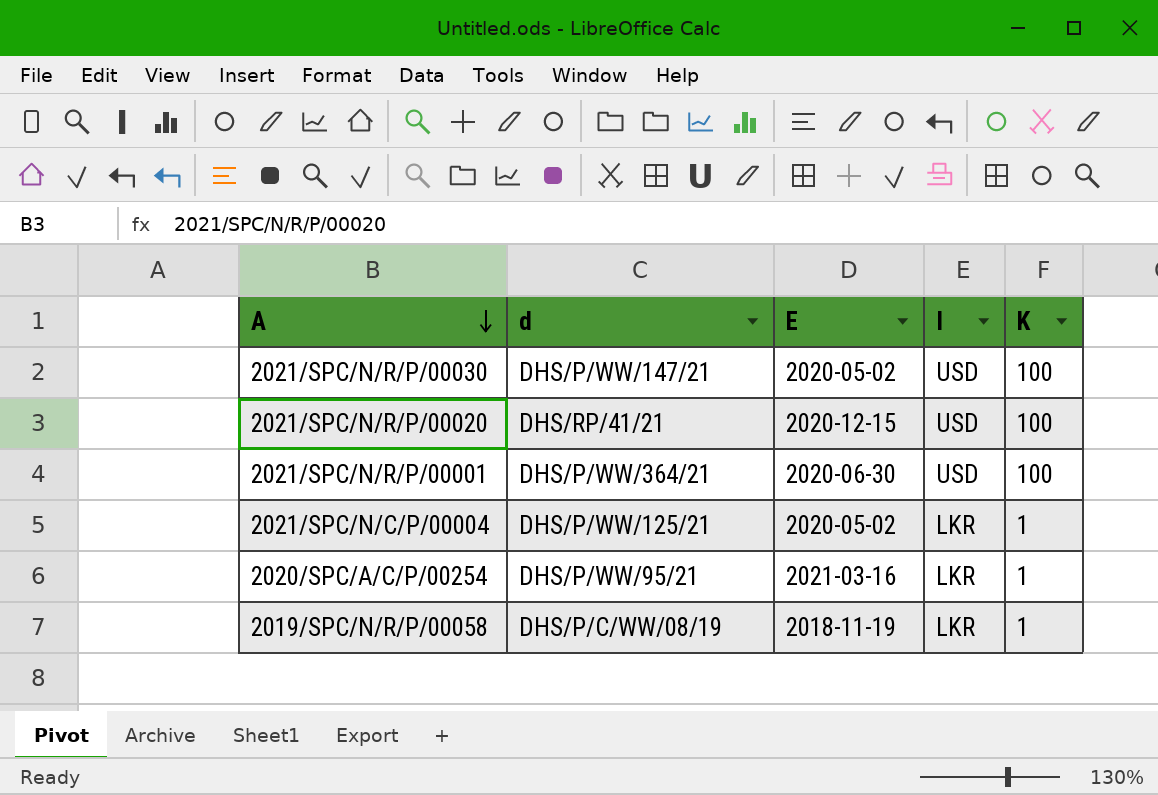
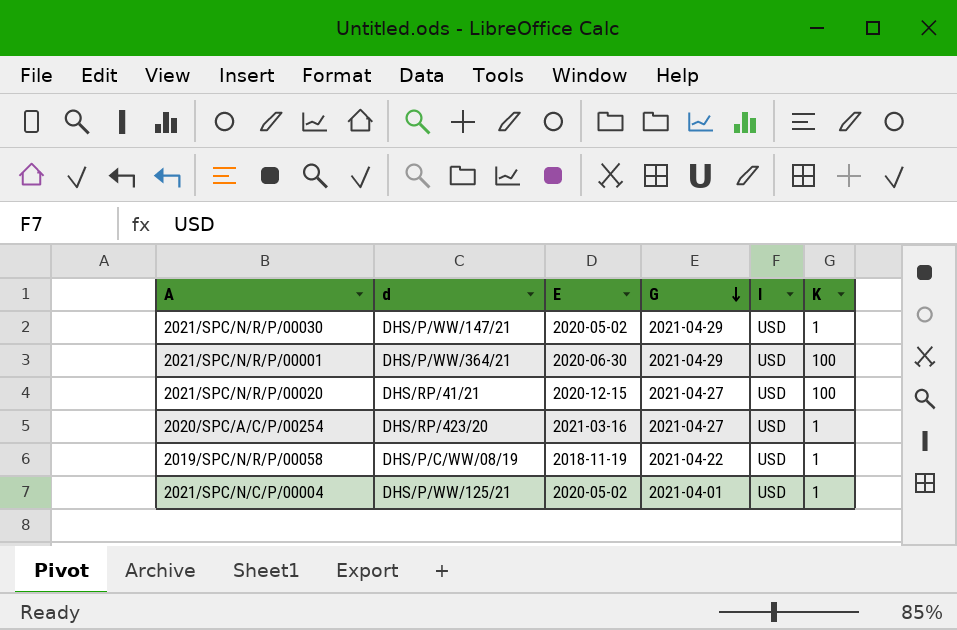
row order: A descending -> G descending
column G | position: none -> 4
2021/SPC/N/R/P/00030 | K: 100 -> 1
2020/SPC/A/C/P/00254 | d: DHS/P/WW/95/21 -> DHS/RP/423/20
2020/SPC/A/C/P/00254 | I: LKR -> USD
2019/SPC/N/R/P/00058 | I: LKR -> USD
2021/SPC/N/C/P/00004 | I: LKR -> USD

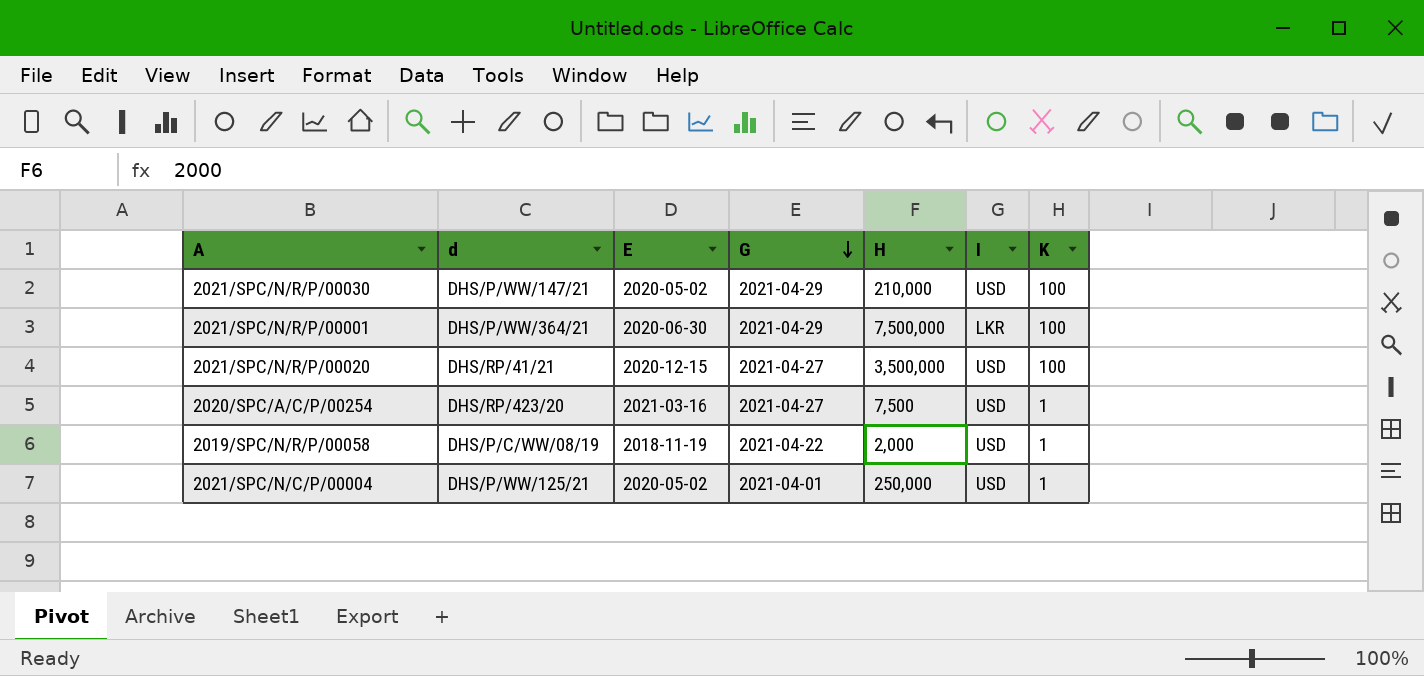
column H | position: none -> 5
2021/SPC/N/R/P/00030 | K: 1 -> 100
2021/SPC/N/R/P/00001 | I: USD -> LKR

